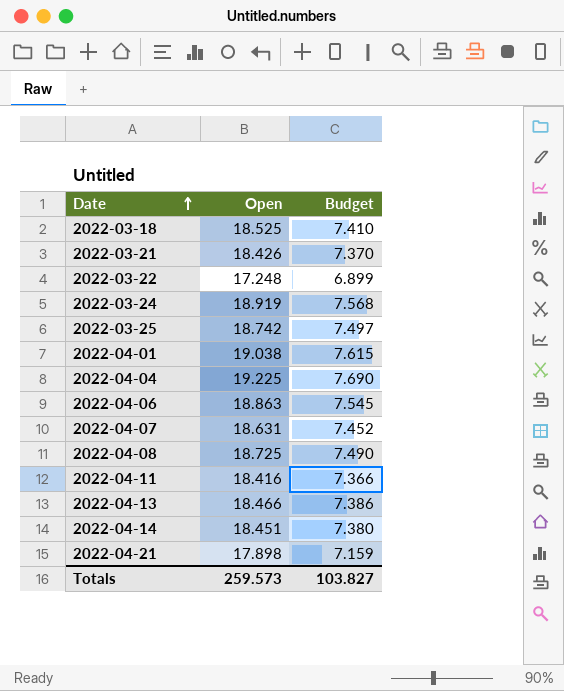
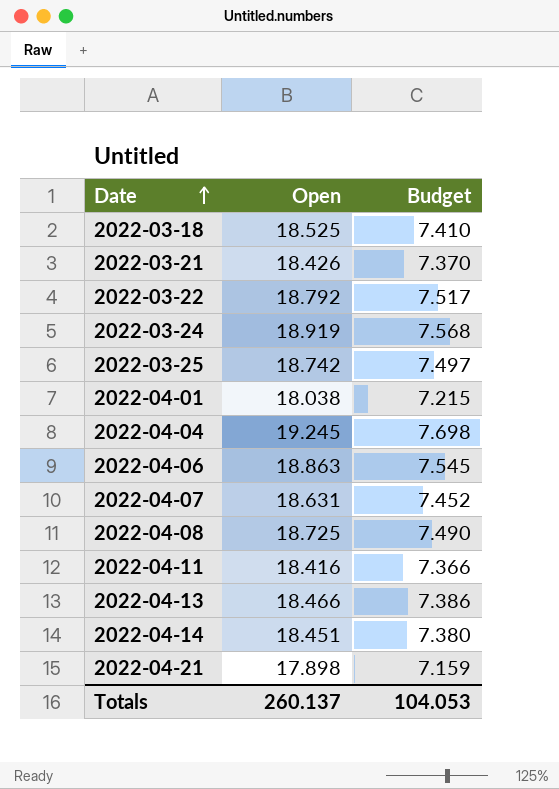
2022-03-22 | Open: 17.248 -> 18.792
2022-03-22 | Budget: 6.899 -> 7.517
2022-04-01 | Open: 19.038 -> 18.038
2022-04-01 | Budget: 7.615 -> 7.215
2022-04-04 | Open: 19.225 -> 19.245
2022-04-04 | Budget: 7.690 -> 7.698
Totals | Open: 259.573 -> 260.137
Totals | Budget: 103.827 -> 104.053

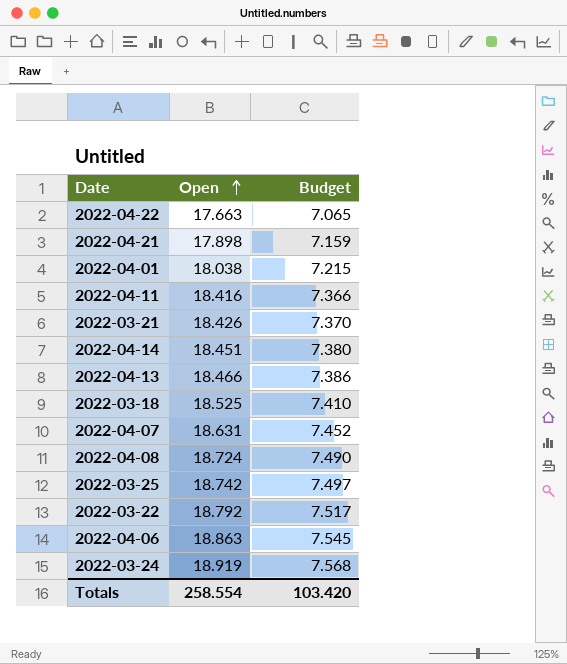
row order: Date ascending -> Open ascending
row 2022-04-04: 19.245 | 7.698 -> none
row 2022-04-22: none -> 17.663 | 7.065
2022-04-08 | Open: 18.725 -> 18.724
Totals | Open: 260.137 -> 258.554
Totals | Budget: 104.053 -> 103.420

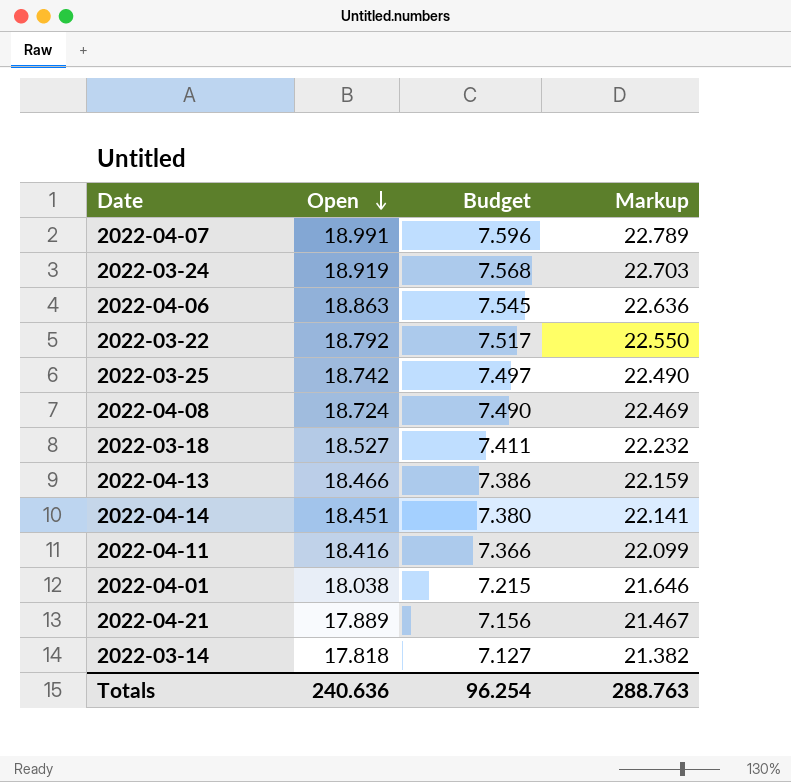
row order: Open ascending -> Open descending
column Markup | formula: none -> [Open] * 1.2
row 2022-04-22: 17.663 | 7.065 -> none
row 2022-03-21: 18.426 | 7.370 -> none
2022-04-07 | Open: 18.631 -> 18.991
2022-04-07 | Budget: 7.452 -> 7.596
2022-03-18 | Open: 18.525 -> 18.527
2022-03-18 | Budget: 7.410 -> 7.411
2022-04-21 | Open: 17.898 -> 17.889
2022-04-21 | Budget: 7.159 -> 7.156
row 2022-03-14: none -> 17.818 | 7.127 | 21.382
Totals | Open: 258.554 -> 240.636
Totals | Budget: 103.420 -> 96.254

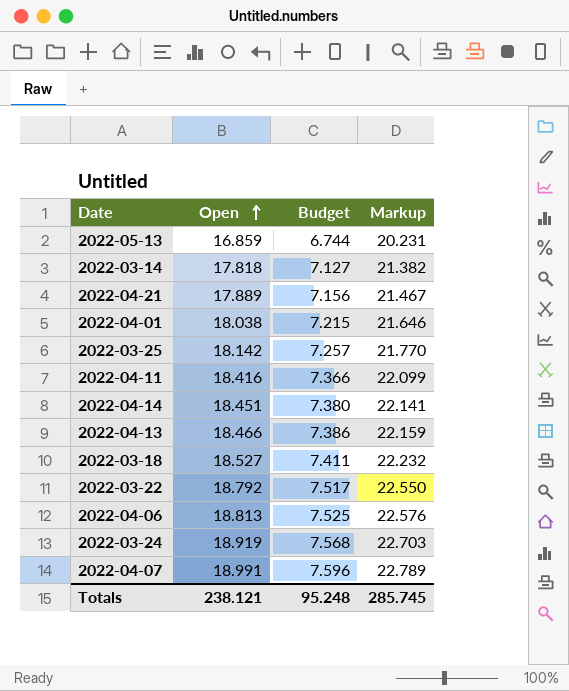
row order: Open descending -> Open ascending
row 2022-04-08: 18.724 | 7.490 | 22.469 -> none
row 2022-05-13: none -> 16.859 | 6.744 | 20.231
2022-03-25 | Open: 18.742 -> 18.142
2022-03-25 | Budget: 7.497 -> 7.257
2022-03-25 | Markup: 22.490 -> 21.770
2022-04-06 | Open: 18.863 -> 18.813
2022-04-06 | Budget: 7.545 -> 7.525
2022-04-06 | Markup: 22.636 -> 22.576
Totals | Open: 240.636 -> 238.121
Totals | Budget: 96.254 -> 95.248
Totals | Markup: 288.763 -> 285.745

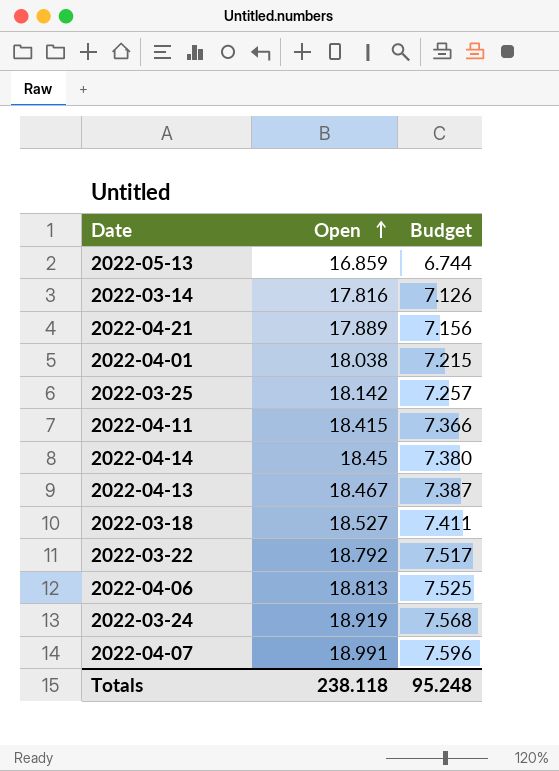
column Markup | formula: [Open] * 1.2 -> none
2022-03-14 | Open: 17.818 -> 17.816
2022-03-14 | Budget: 7.127 -> 7.126
2022-04-11 | Open: 18.416 -> 18.415
2022-04-14 | Open: 18.451 -> 18.45
2022-04-13 | Open: 18.466 -> 18.467
2022-04-13 | Budget: 7.386 -> 7.387
Totals | Open: 238.121 -> 238.118

